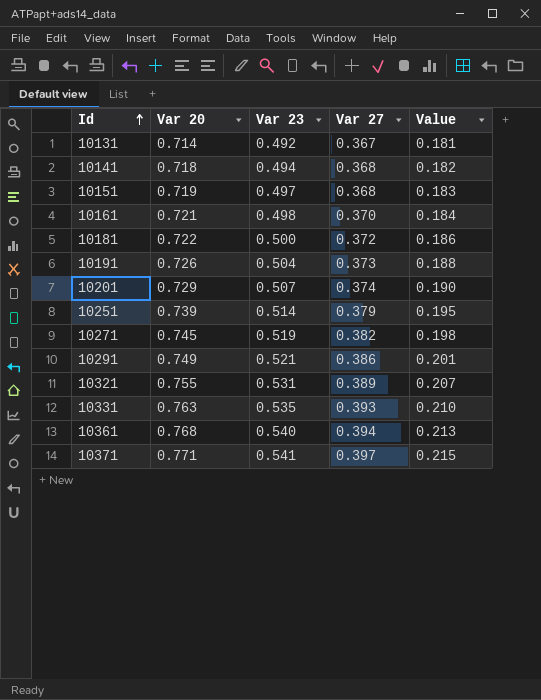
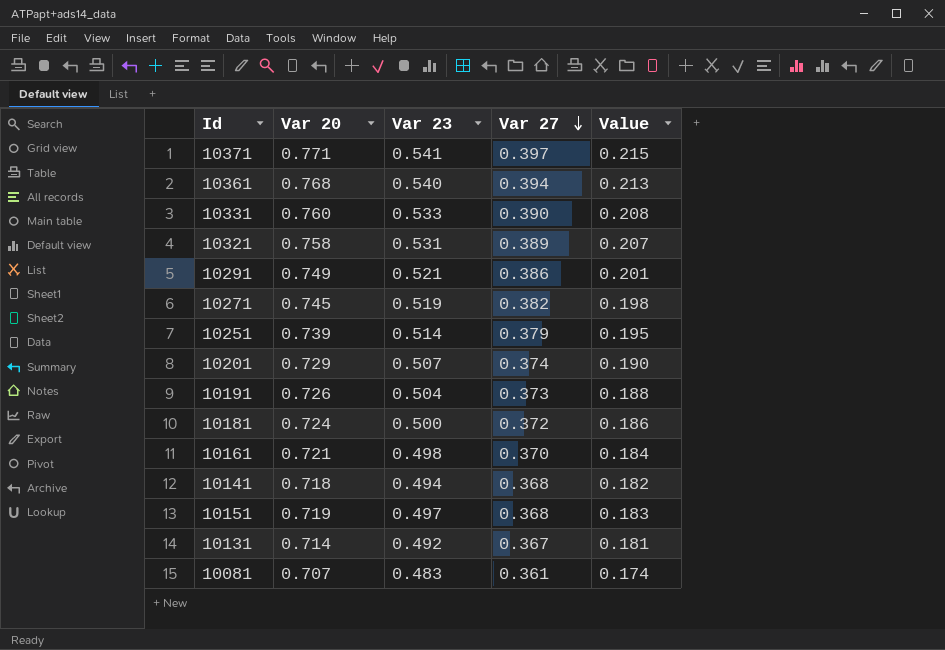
row order: Id ascending -> Var 27 descending
10331 | Var 20: 0.763 -> 0.760
10331 | Var 23: 0.535 -> 0.533
10331 | Var 27: 0.393 -> 0.390
10331 | Value: 0.210 -> 0.208
10321 | Var 20: 0.755 -> 0.758
10181 | Var 20: 0.722 -> 0.724
row 10081: none -> 0.707 | 0.483 | 0.361 | 0.174

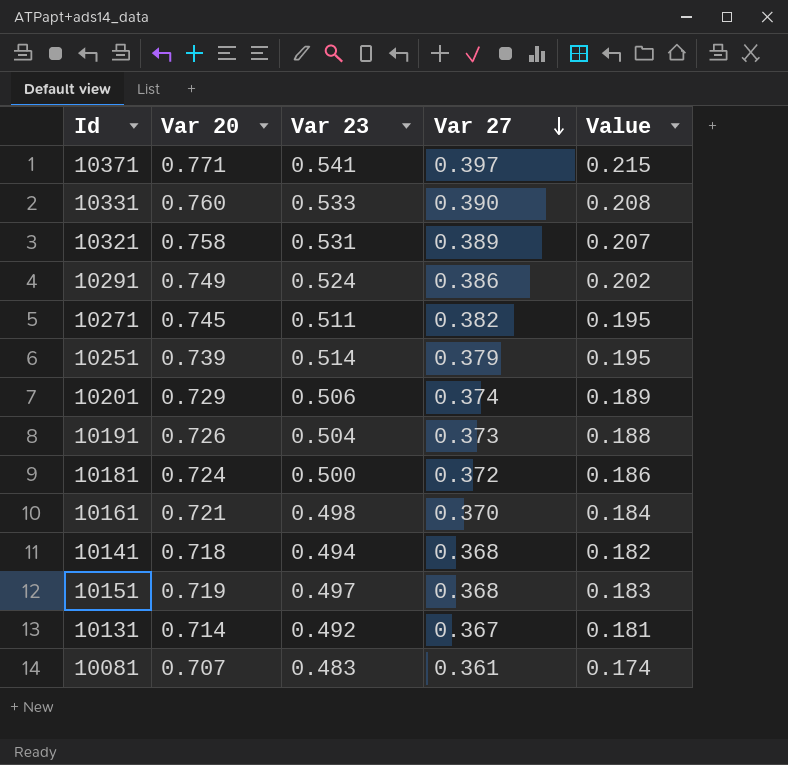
row 10361: 0.768 | 0.540 | 0.394 | 0.213 -> none
10291 | Var 23: 0.521 -> 0.524
10291 | Value: 0.201 -> 0.202
10271 | Var 23: 0.519 -> 0.511
10271 | Value: 0.198 -> 0.195
10201 | Var 23: 0.507 -> 0.506
10201 | Value: 0.190 -> 0.189

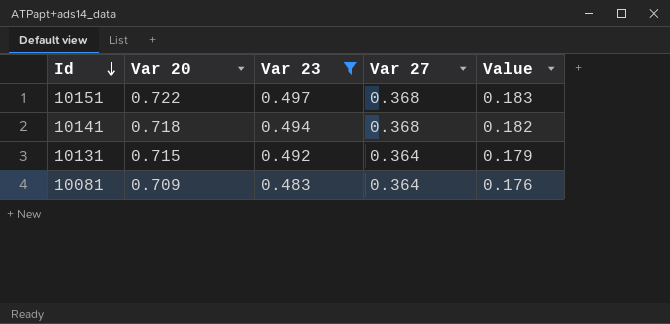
filter: none -> Var 23 <= 0.497
row order: Var 27 descending -> Id descending
10151 | Var 20: 0.719 -> 0.722
10131 | Var 20: 0.714 -> 0.715
10131 | Var 27: 0.367 -> 0.364
10131 | Value: 0.181 -> 0.179
10081 | Var 20: 0.707 -> 0.709
10081 | Var 27: 0.361 -> 0.364
10081 | Value: 0.174 -> 0.176

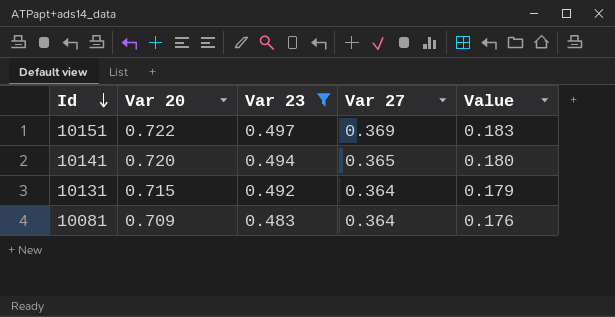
10151 | Var 27: 0.368 -> 0.369
10141 | Var 20: 0.718 -> 0.720
10141 | Var 27: 0.368 -> 0.365
10141 | Value: 0.182 -> 0.180

